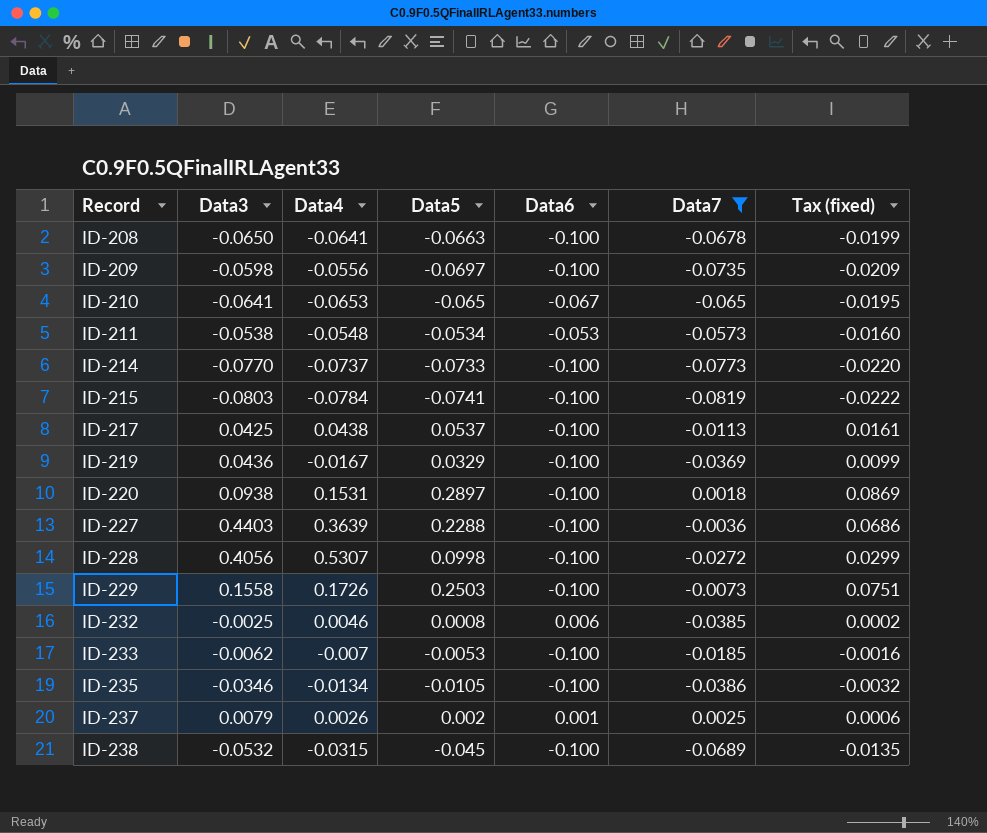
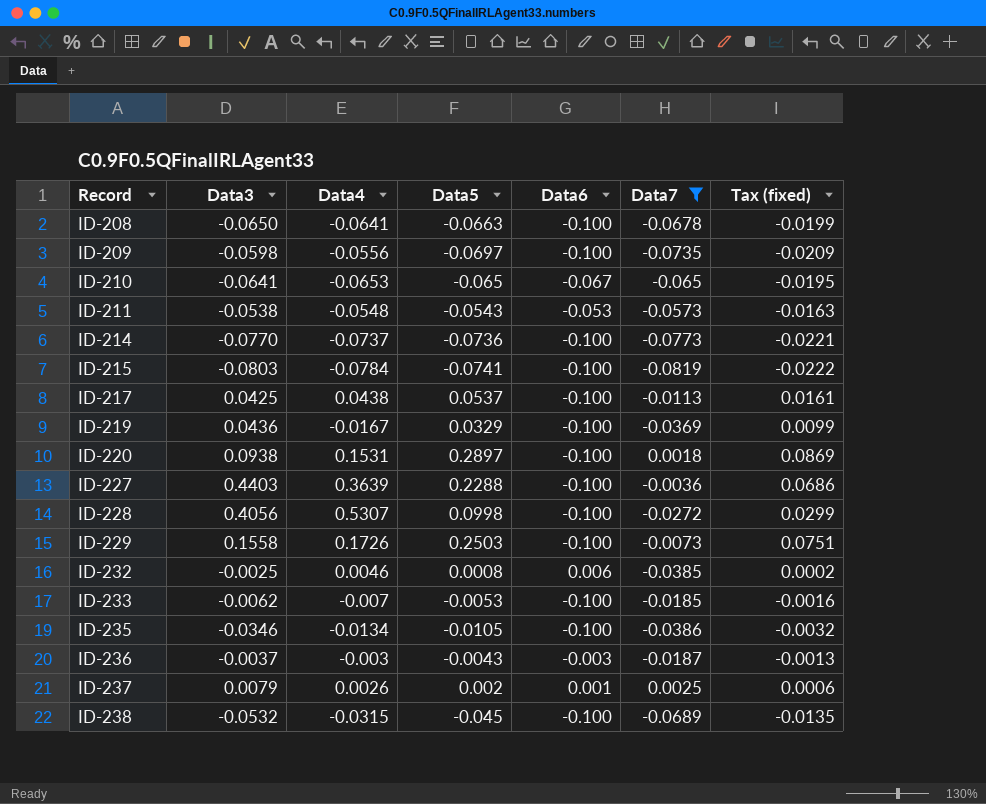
ID-211 | Data5: -0.0534 -> -0.0543
ID-211 | Tax (fixed): -0.0160 -> -0.0163
ID-214 | Data5: -0.0733 -> -0.0736
ID-214 | Tax (fixed): -0.0220 -> -0.0221
row ID-236: none -> -0.0037 | -0.003 | -0.0043 | -0.003 | -0.0187 | -0.0013

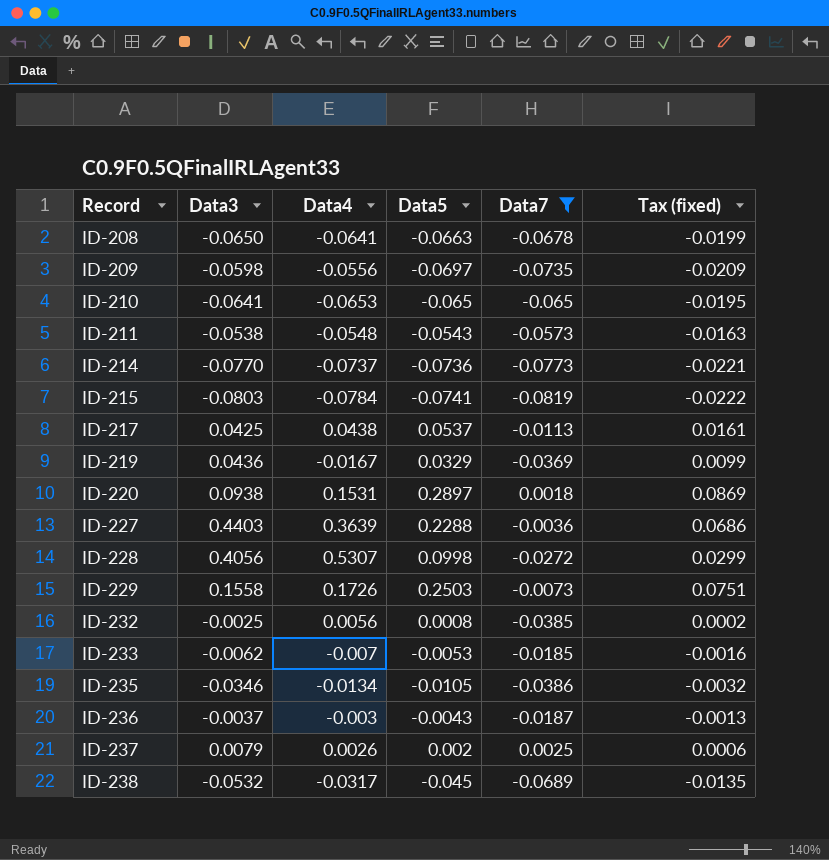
column Data6 | position: 5 -> none
ID-232 | Data4: 0.0046 -> 0.0056
ID-238 | Data4: -0.0315 -> -0.0317

